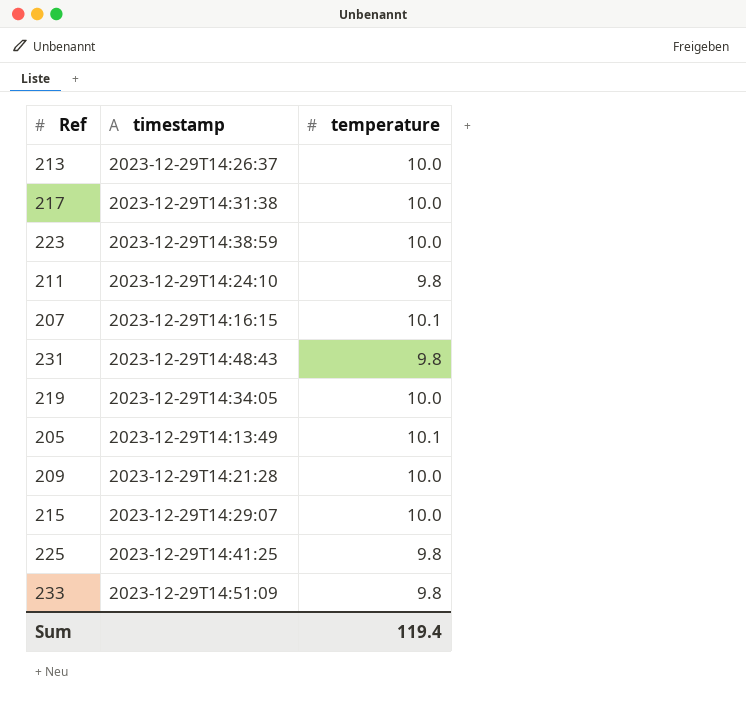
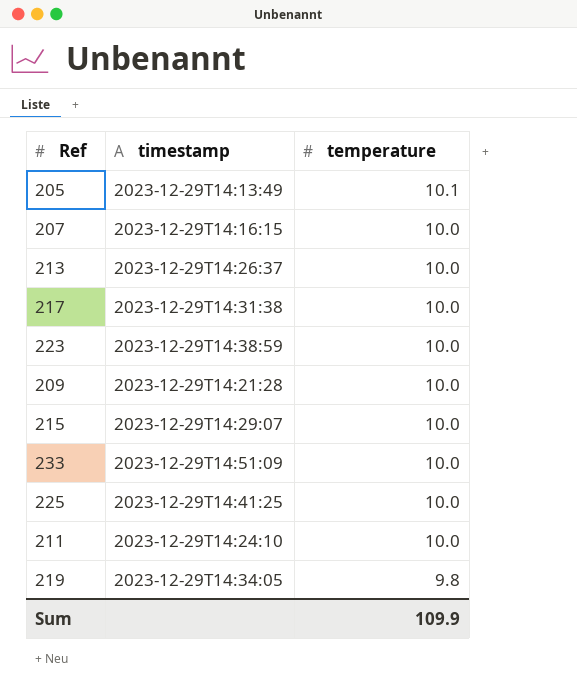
row order: none -> temperature descending
row 231: 2023-12-29T14:48:43 | 9.8 -> none
207 | temperature: 10.1 -> 10.0
233 | temperature: 9.8 -> 10.0
225 | temperature: 9.8 -> 10.0
211 | temperature: 9.8 -> 10.0
219 | temperature: 10.0 -> 9.8
Sum | temperature: 119.4 -> 109.9

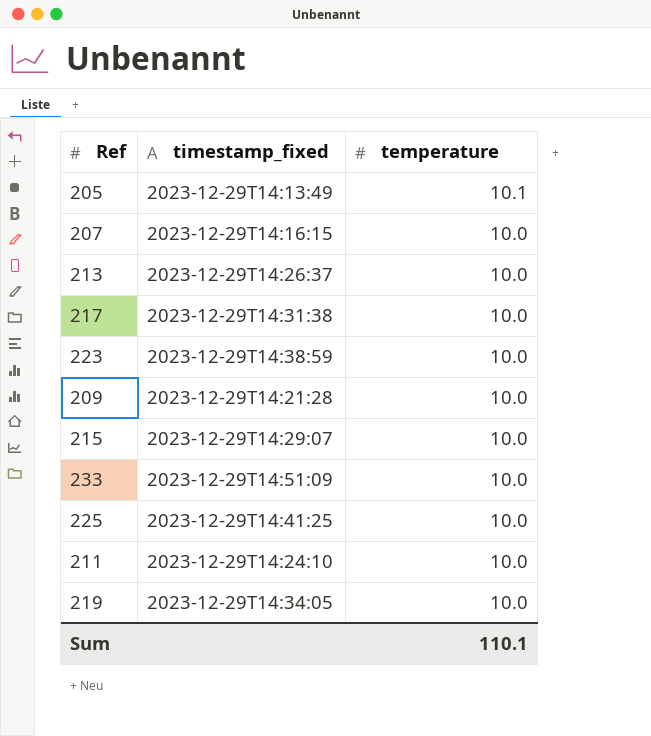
column name: timestamp -> timestamp_fixed
219 | temperature: 9.8 -> 10.0
Sum | temperature: 109.9 -> 110.1

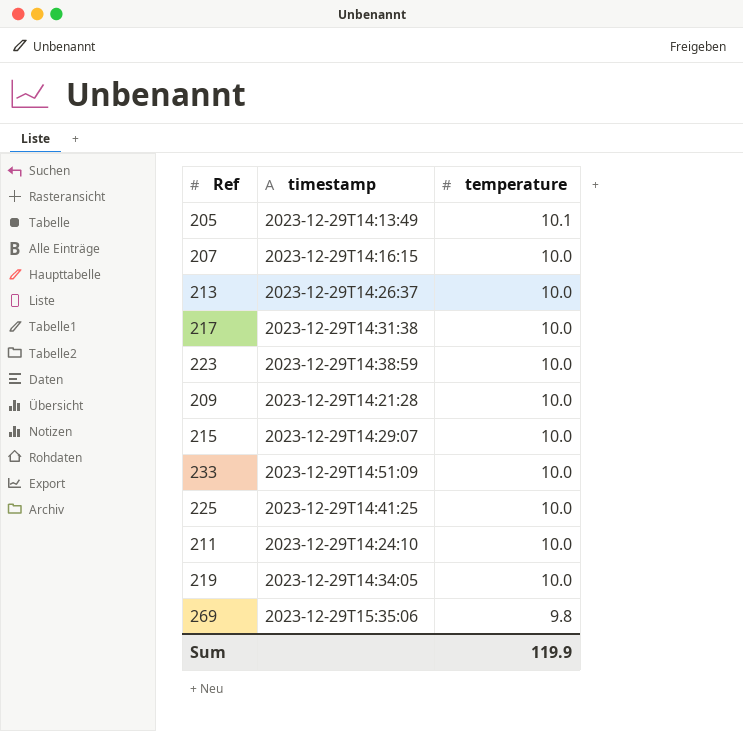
column name: timestamp_fixed -> timestamp
row 269: none -> 2023-12-29T15:35:06 | 9.8
Sum | temperature: 110.1 -> 119.9

